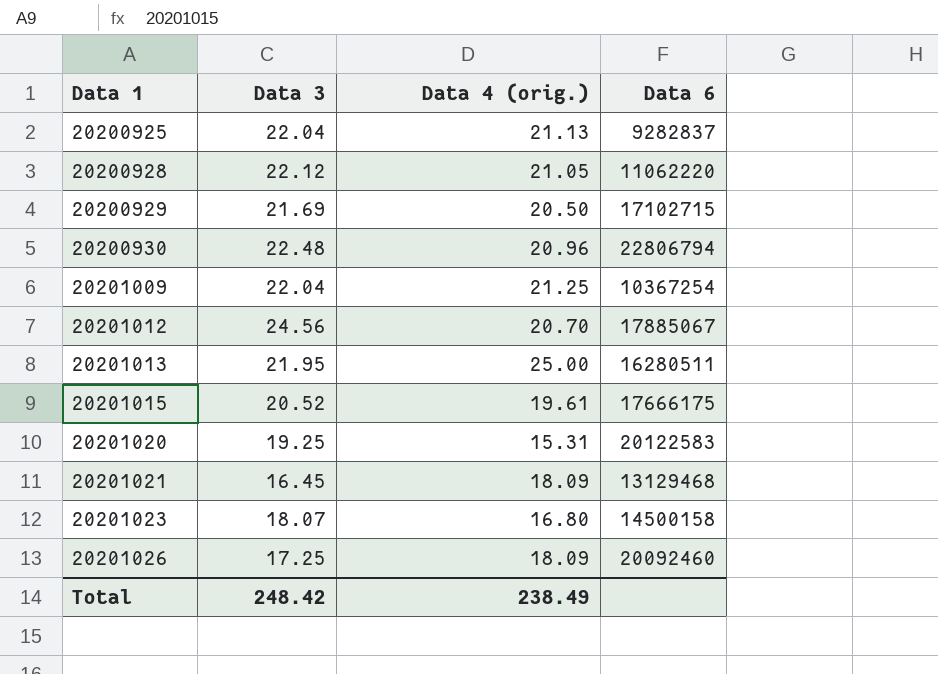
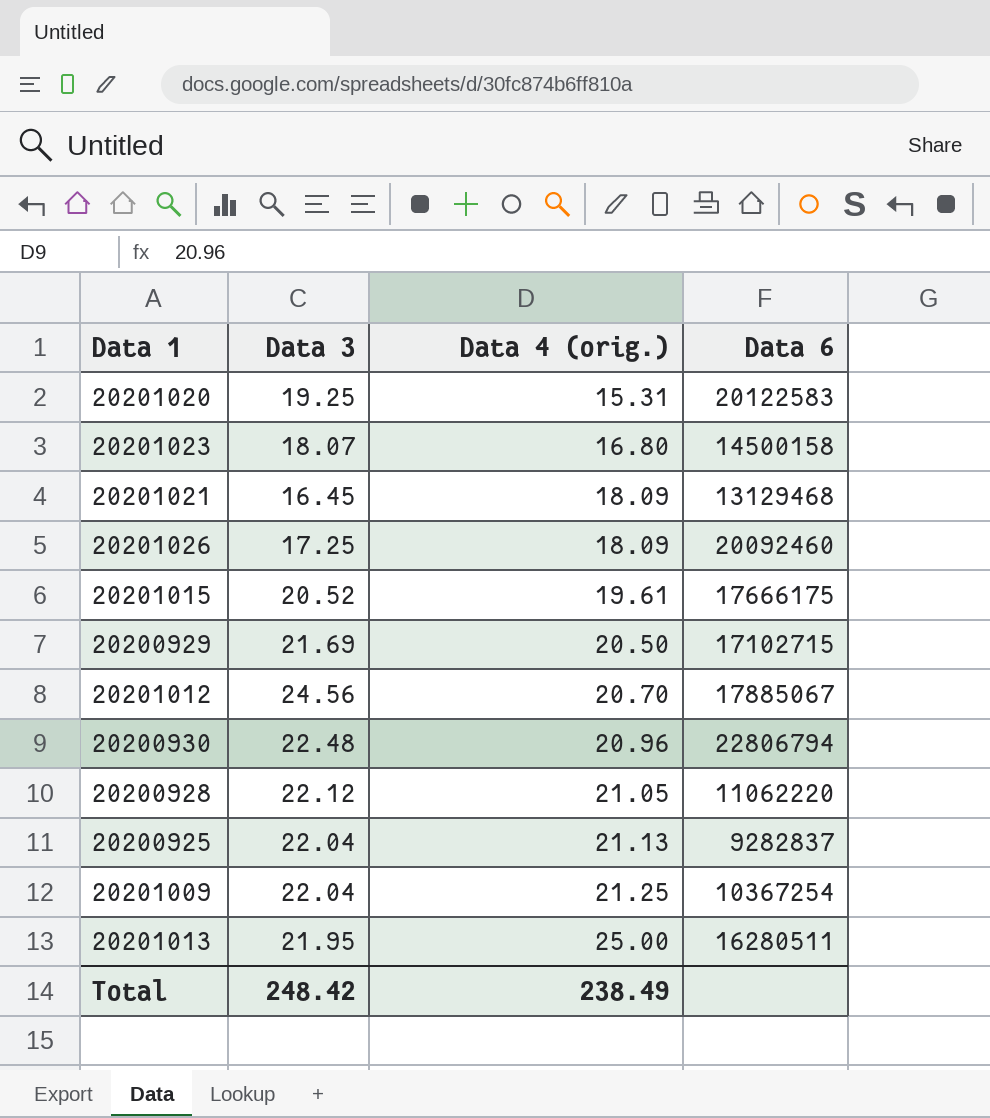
row order: Data 1 ascending -> Data 4 (orig.) ascending

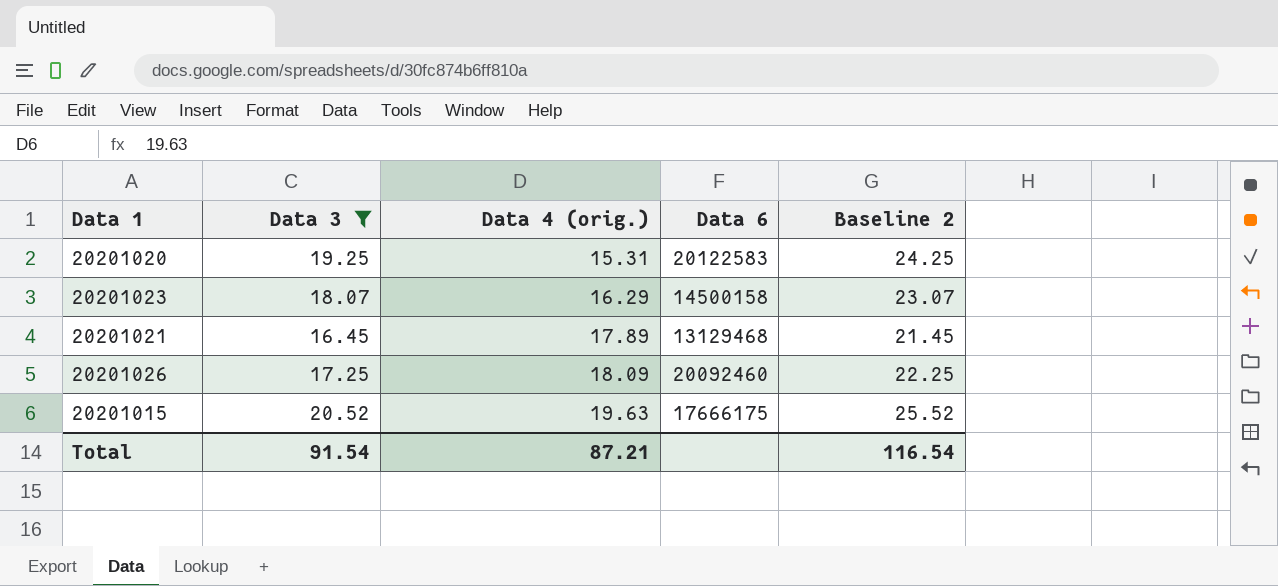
filter: none -> Data 3 <= 20.52
column Baseline 2 | formula: none -> [Data 3] + 5
20201023 | Data 4 (orig.): 16.80 -> 16.29
20201021 | Data 4 (orig.): 18.09 -> 17.89
20201015 | Data 4 (orig.): 19.61 -> 19.63
Total | Data 3: 248.42 -> 91.54
Total | Data 4 (orig.): 238.49 -> 87.21

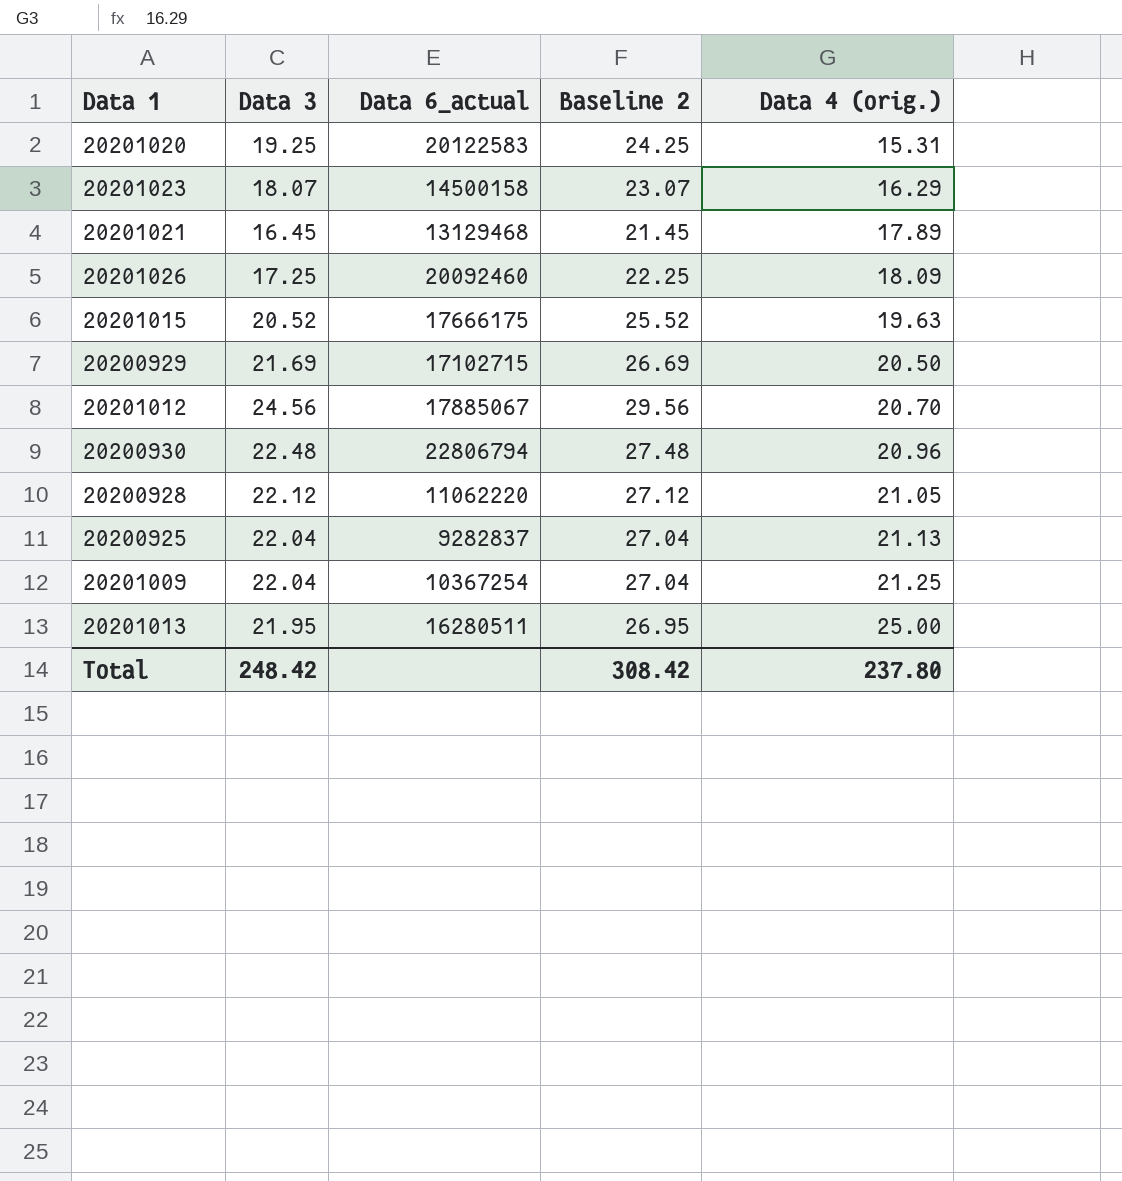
filter: Data 3 <= 20.52 -> none
column name: Data 6 -> Data 6_actual
column Data 4 (orig.) | position: 3 -> 5
Total | Data 3: 91.54 -> 248.42
Total | Baseline 2: 116.54 -> 308.42
Total | Data 4 (orig.): 87.21 -> 237.80

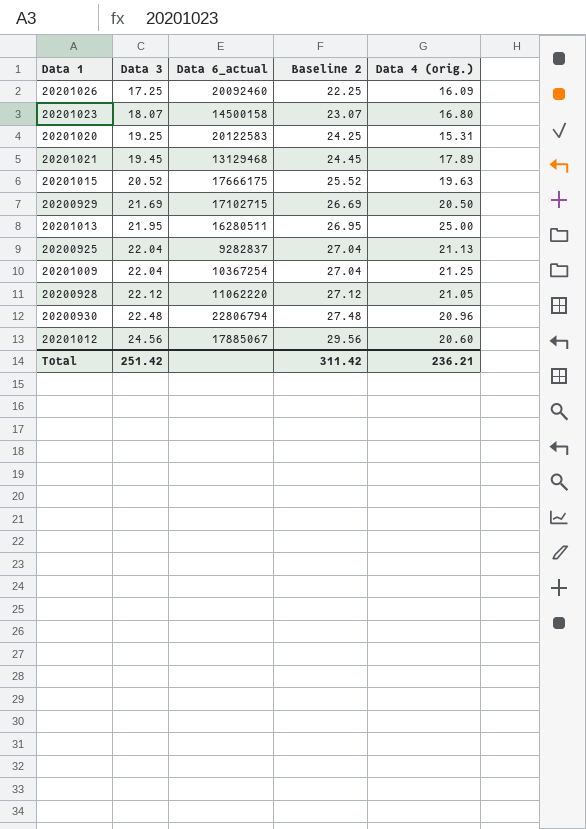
row order: Data 4 (orig.) ascending -> Data 3 ascending
20201026 | Data 4 (orig.): 18.09 -> 16.09
20201023 | Data 4 (orig.): 16.29 -> 16.80
20201021 | Data 3: 16.45 -> 19.45
20201021 | Baseline 2: 21.45 -> 24.45
20201012 | Data 4 (orig.): 20.70 -> 20.60
Total | Data 3: 248.42 -> 251.42
Total | Baseline 2: 308.42 -> 311.42
Total | Data 4 (orig.): 237.80 -> 236.21

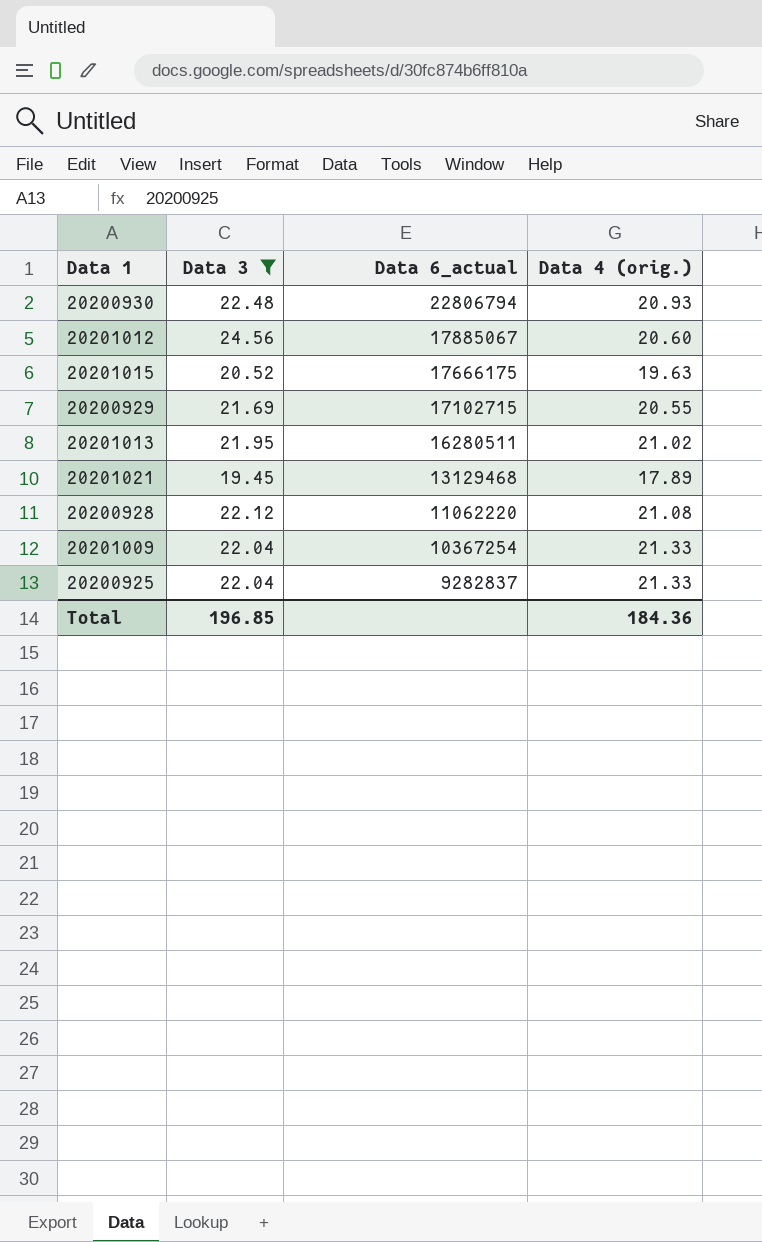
filter: none -> Data 3 >= 19.45
row order: Data 3 ascending -> Data 6_actual descending
column Baseline 2 | formula: [Data 3] + 5 -> none
20200930 | Data 4 (orig.): 20.96 -> 20.93
20200929 | Data 4 (orig.): 20.50 -> 20.55
20201013 | Data 4 (orig.): 25.00 -> 21.02
20200928 | Data 4 (orig.): 21.05 -> 21.08
20201009 | Data 4 (orig.): 21.25 -> 21.33
20200925 | Data 4 (orig.): 21.13 -> 21.33
Total | Data 3: 251.42 -> 196.85
Total | Data 4 (orig.): 236.21 -> 184.36

